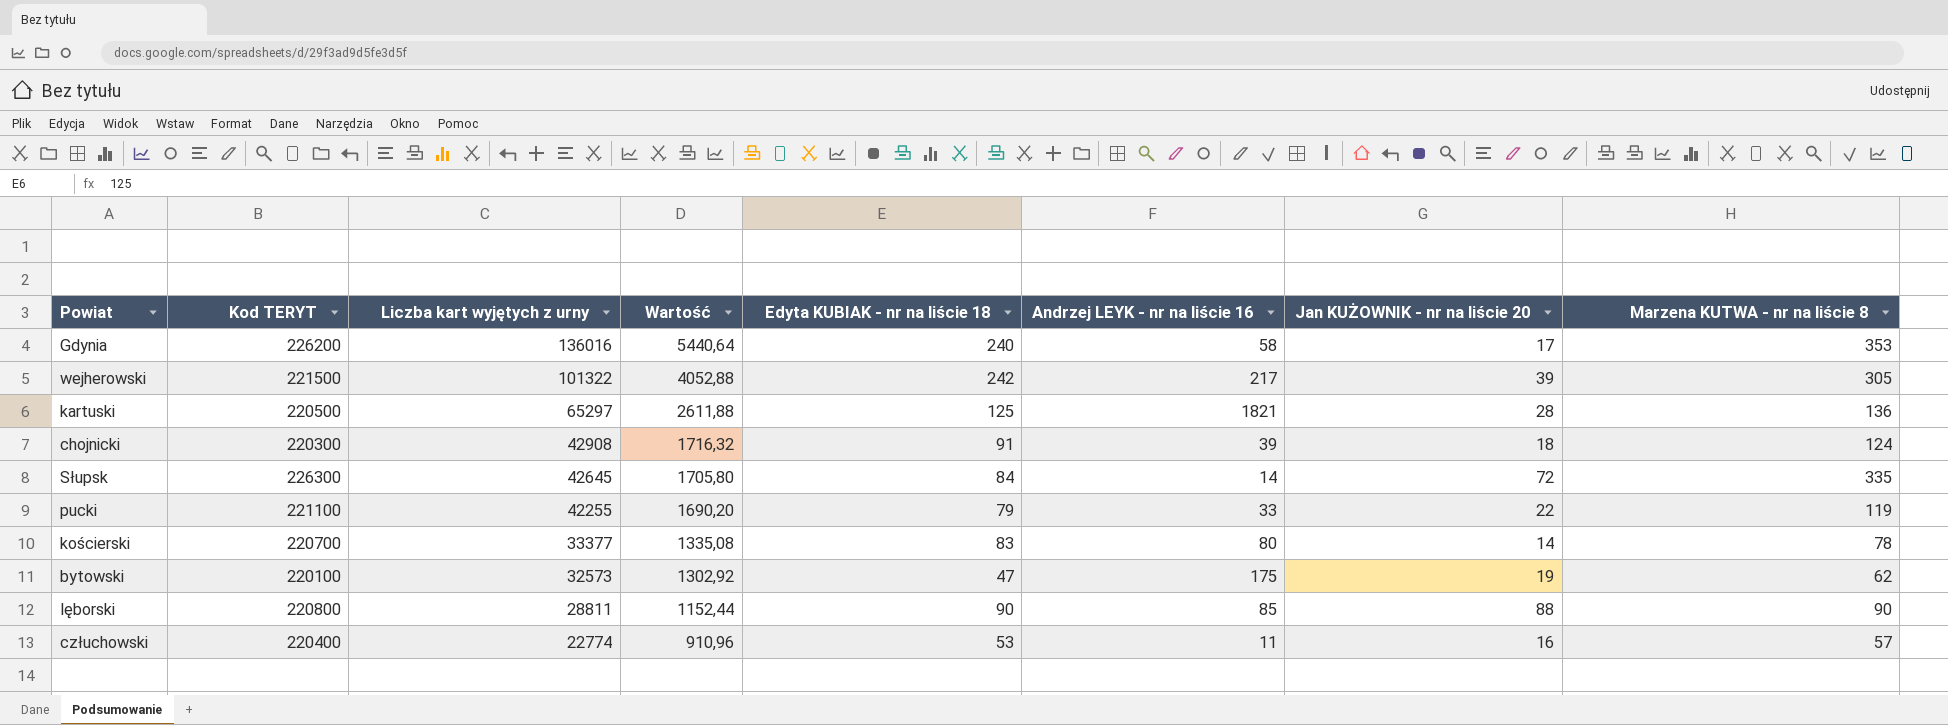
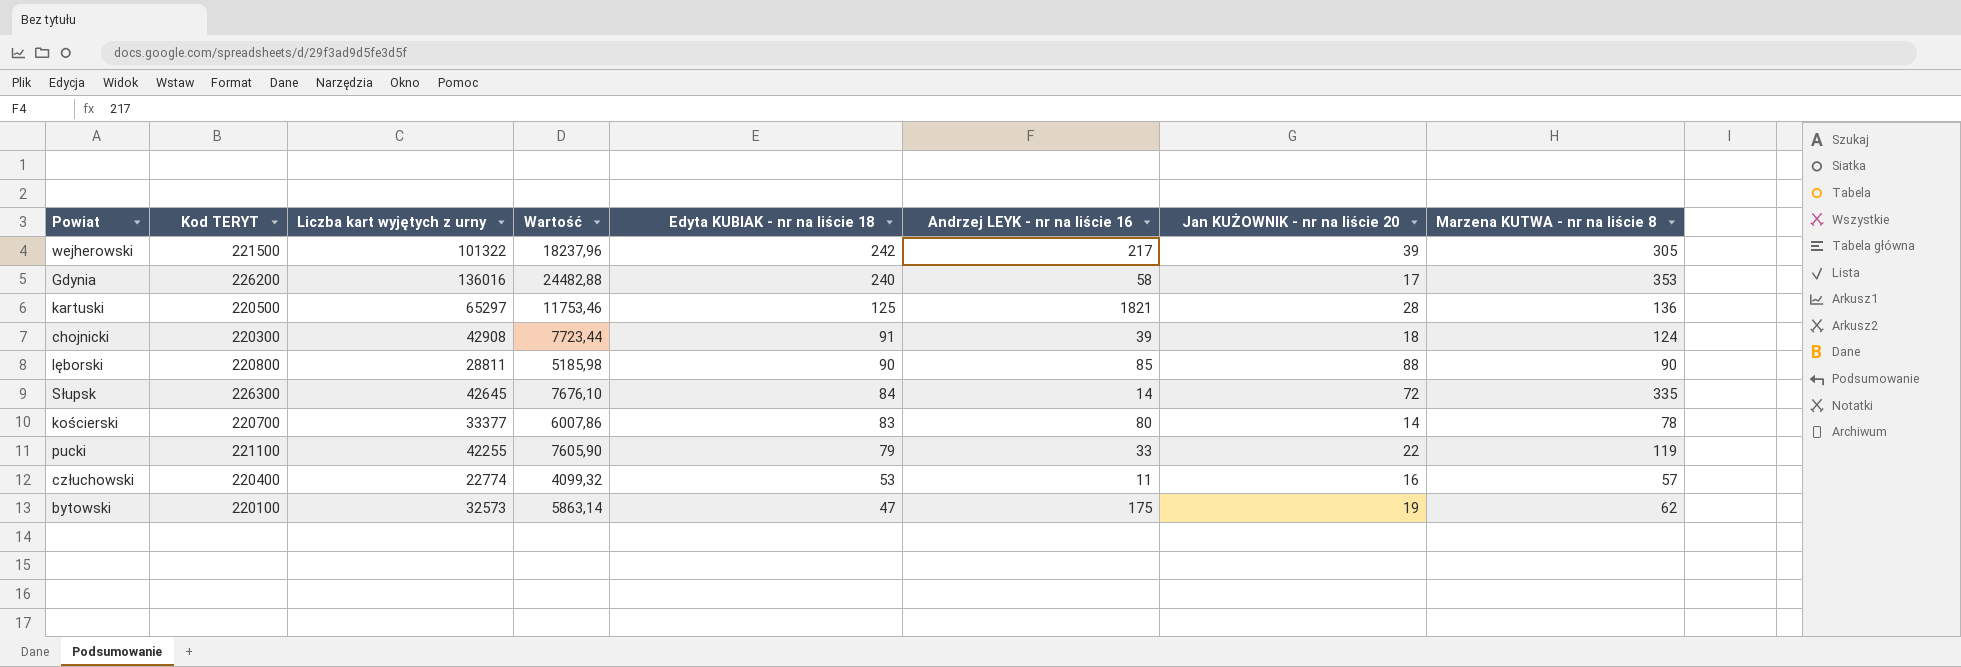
row order: Liczba kart wyjętych z urny descending -> Edyta KUBIAK - nr na liście 18 descending
column Wartość | formula: [Liczba kart wyjętych z urny] * 0,04 -> [Liczba kart wyjętych z urny] * 0,18

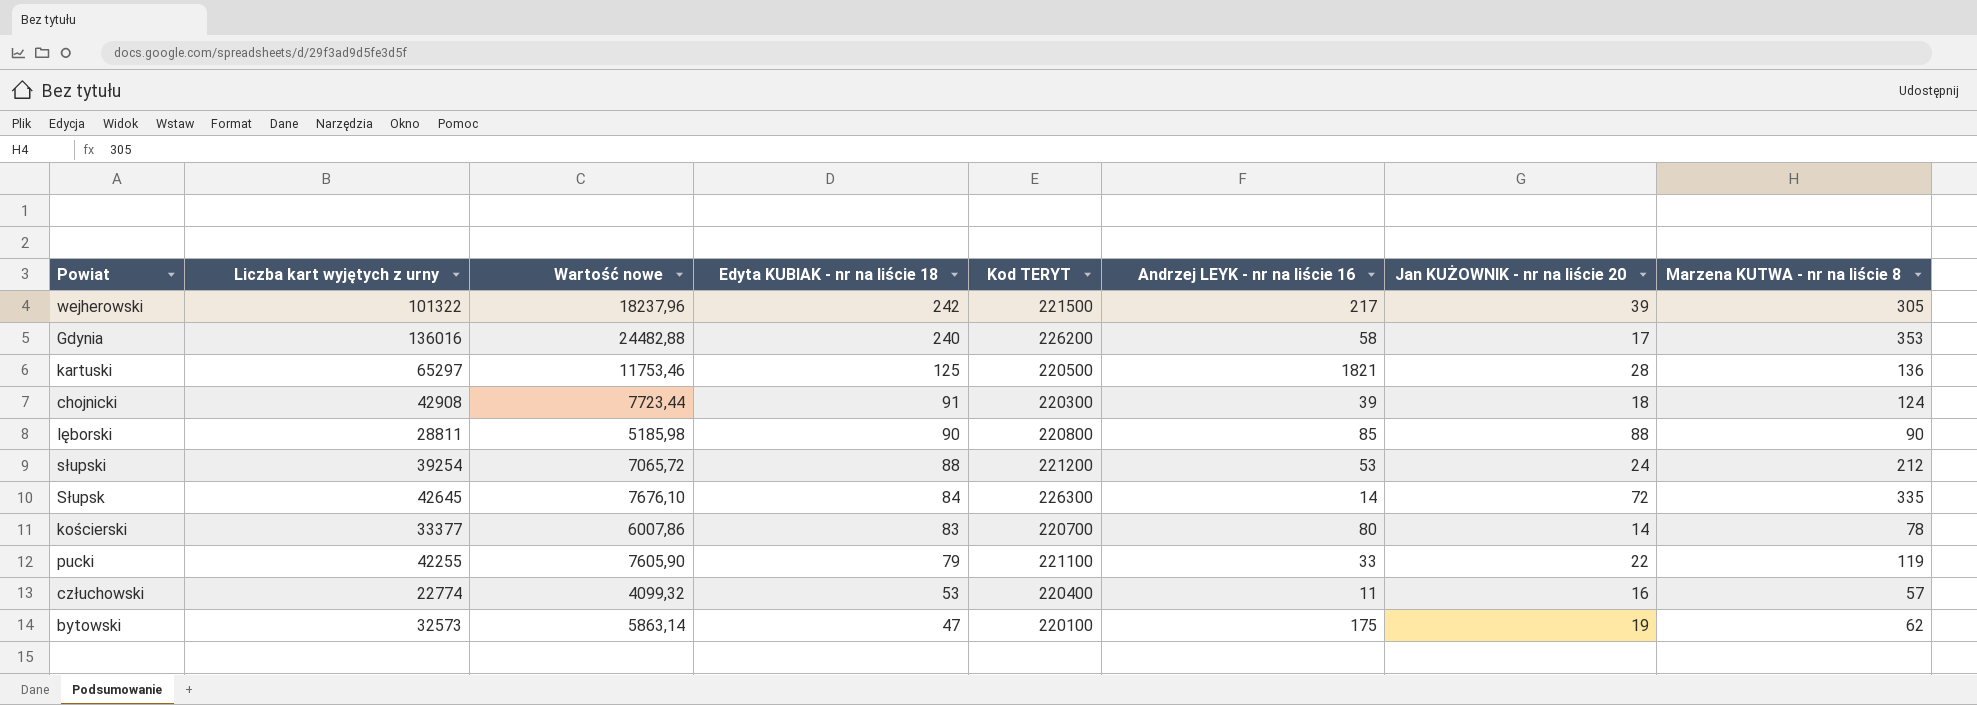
column name: Wartość -> Wartość nowe
column Kod TERYT | position: 2 -> 5
row słupski: none -> 39254 | 7065,72 | 88 | 221200 | 53 | 24 | 212

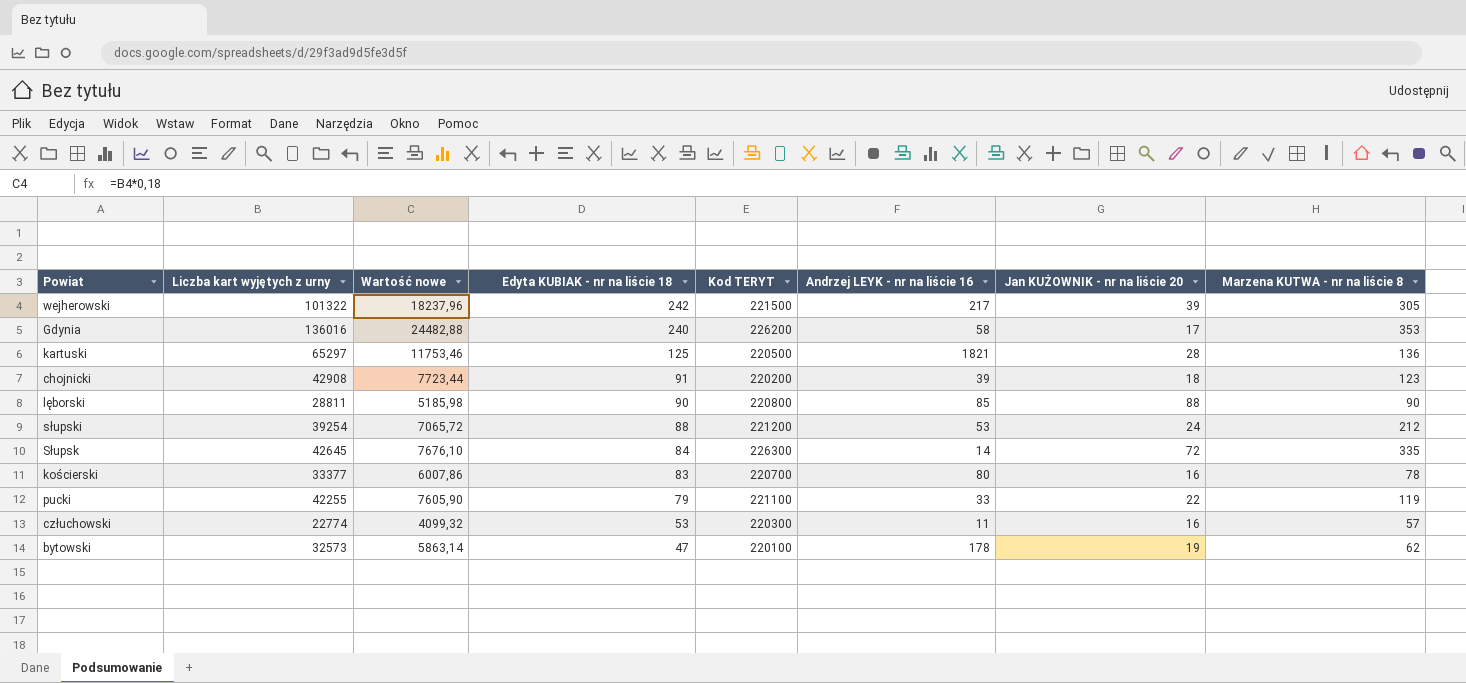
chojnicki | Kod TERYT: 220300 -> 220200
chojnicki | Marzena KUTWA - nr na liście 8: 124 -> 123
kościerski | Jan KUŻOWNIK - nr na liście 20: 14 -> 16
człuchowski | Kod TERYT: 220400 -> 220300
bytowski | Andrzej LEYK - nr na liście 16: 175 -> 178

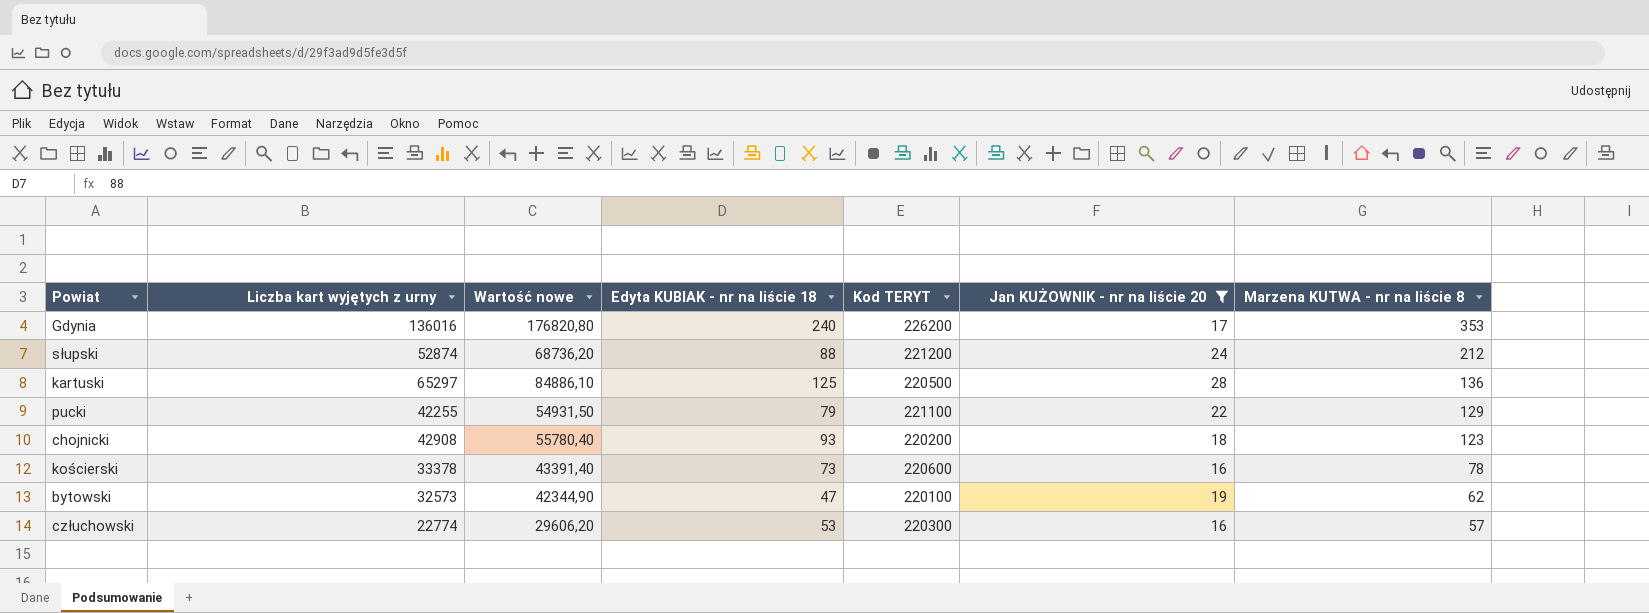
filter: none -> Jan KUŻOWNIK - nr na liście 20 <= 28
row order: Edyta KUBIAK - nr na liście 18 descending -> Marzena KUTWA - nr na liście 8 descending
column Andrzej LEYK - nr na liście 16 | position: 6 -> none
column Wartość nowe | formula: [Liczba kart wyjętych z urny] * 0,18 -> [Liczba kart wyjętych z urny] * 1,3
słupski | Liczba kart wyjętych z urny: 39254 -> 52874
pucki | Marzena KUTWA - nr na liście 8: 119 -> 129
chojnicki | Edyta KUBIAK - nr na liście 18: 91 -> 93
kościerski | Liczba kart wyjętych z urny: 33377 -> 33378
kościerski | Edyta KUBIAK - nr na liście 18: 83 -> 73
kościerski | Kod TERYT: 220700 -> 220600

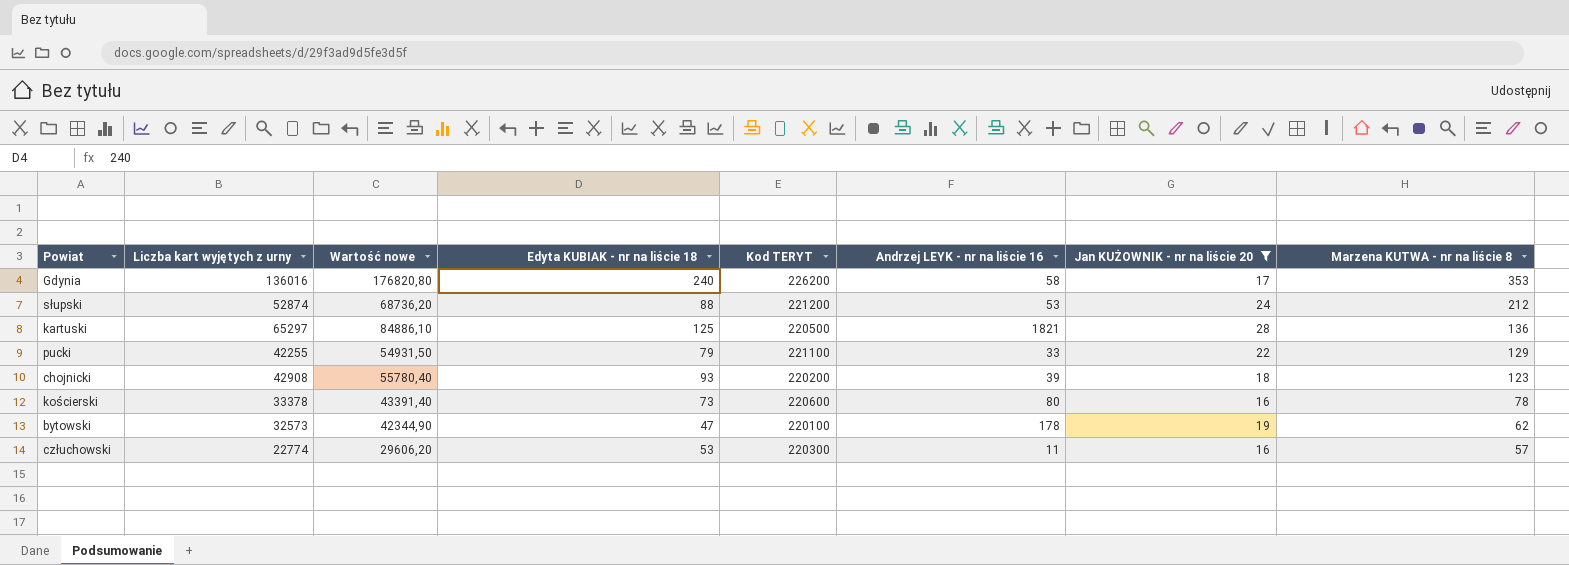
column Andrzej LEYK - nr na liście 16 | position: none -> 6

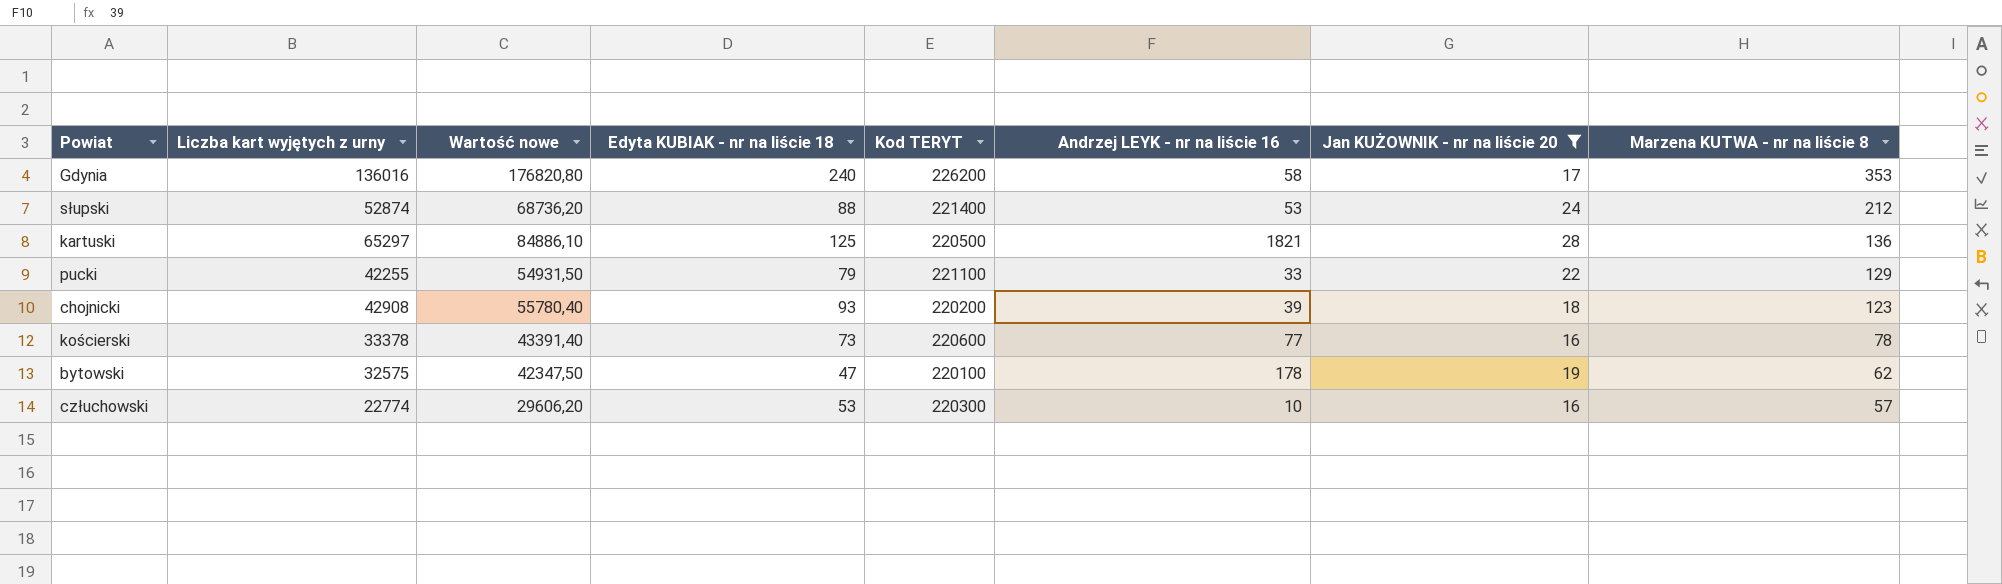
słupski | Kod TERYT: 221200 -> 221400
kościerski | Andrzej LEYK - nr na liście 16: 80 -> 77
bytowski | Liczba kart wyjętych z urny: 32573 -> 32575
bytowski | Wartość nowe: 42344,90 -> 42347,50
człuchowski | Andrzej LEYK - nr na liście 16: 11 -> 10

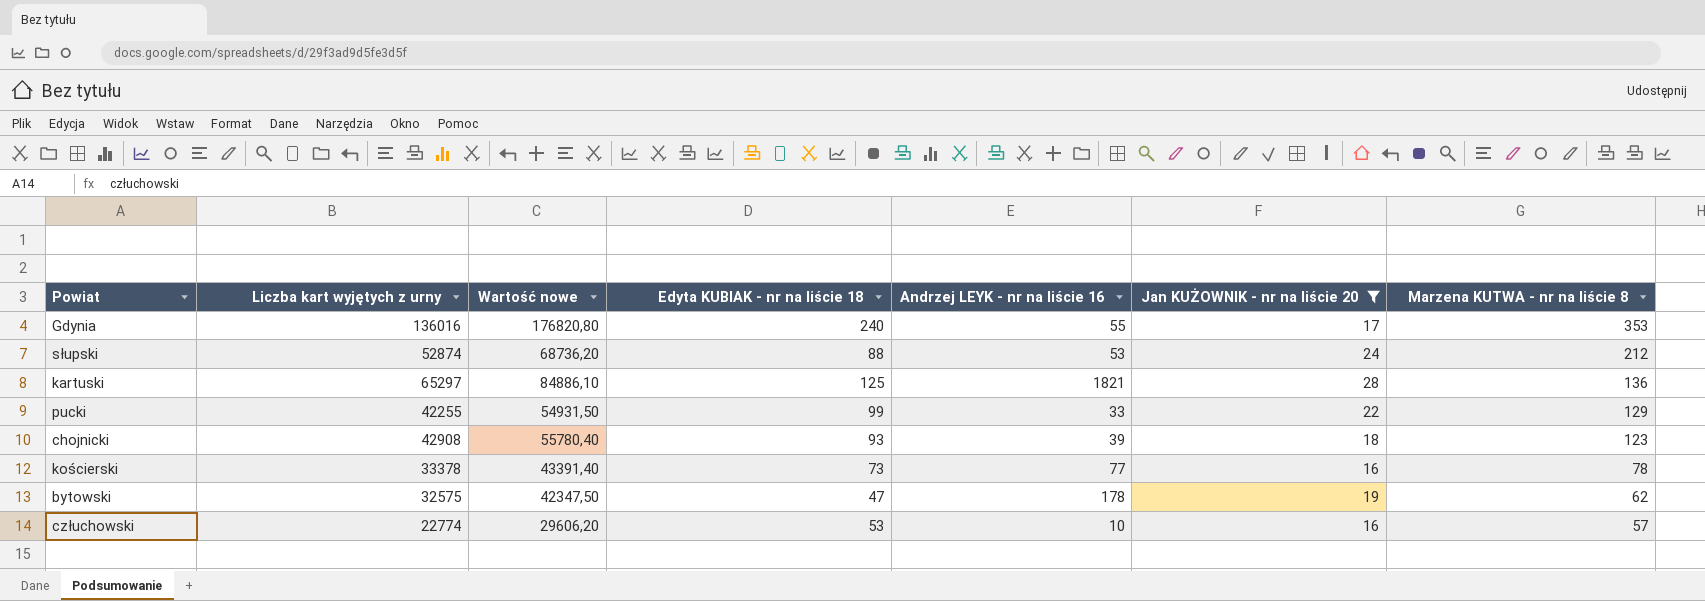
column Kod TERYT | position: 5 -> none
Gdynia | Andrzej LEYK - nr na liście 16: 58 -> 55
pucki | Edyta KUBIAK - nr na liście 18: 79 -> 99

